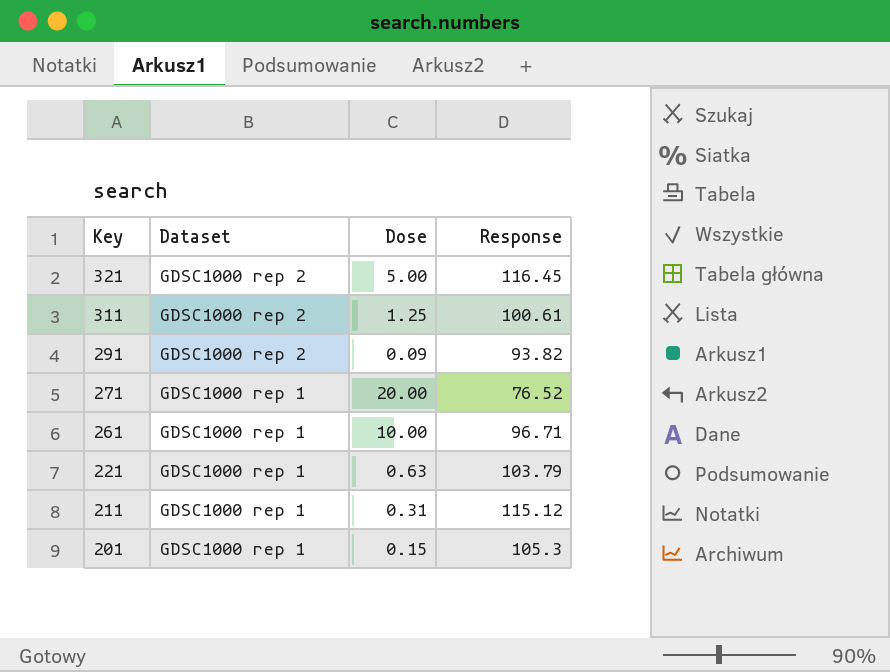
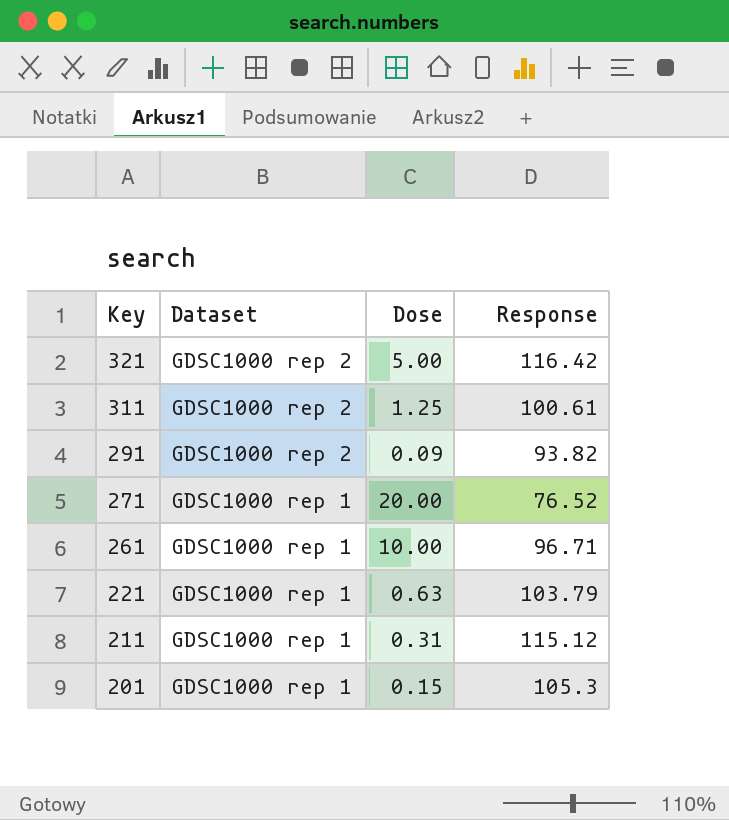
321 | Response: 116.45 -> 116.42

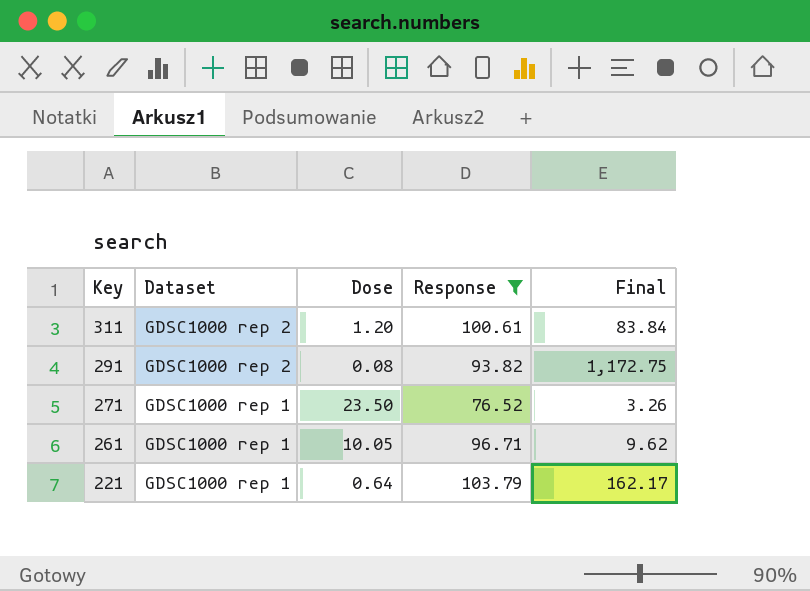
filter: none -> Response <= 103.79
column Final | formula: none -> [Response] / [Dose]
311 | Dose: 1.25 -> 1.20
291 | Dose: 0.09 -> 0.08
271 | Dose: 20.00 -> 23.50
261 | Dose: 10.00 -> 10.05
221 | Dose: 0.63 -> 0.64

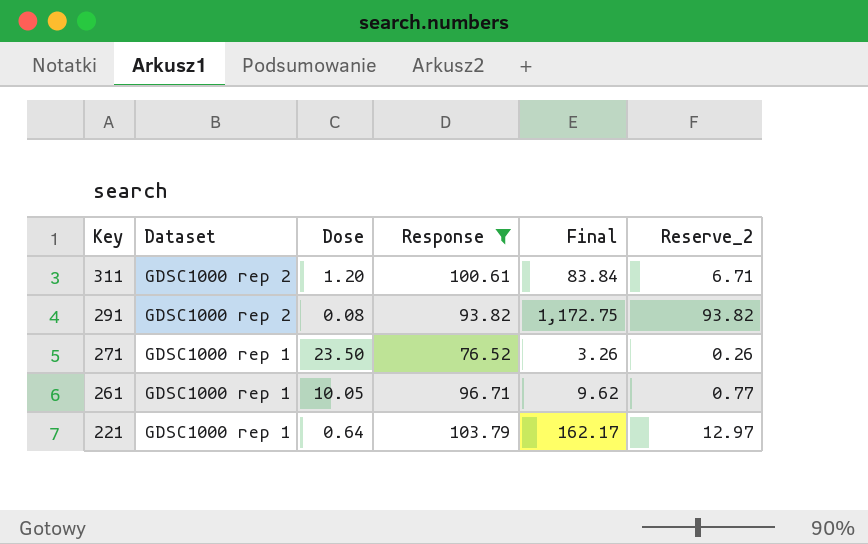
column Reserve_2 | formula: none -> [Final] * 0.08

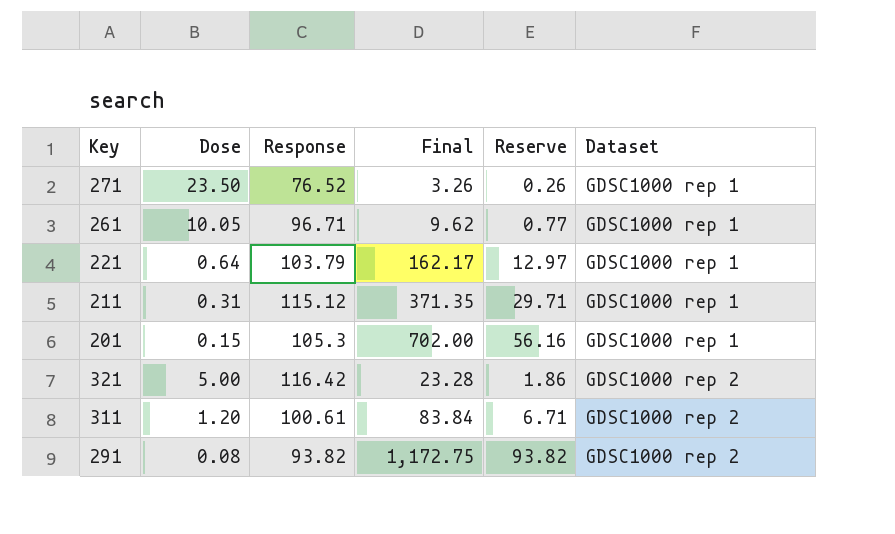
filter: Response <= 103.79 -> none
row order: Key descending -> Dataset ascending
column name: Reserve_2 -> Reserve
column Dataset | position: 2 -> 6

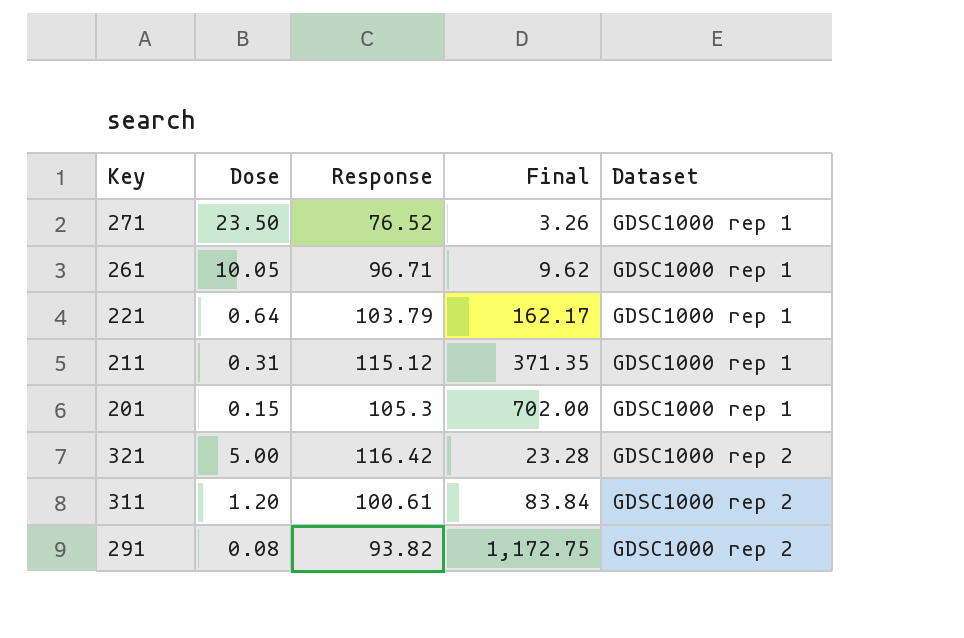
column Reserve | formula: [Final] * 0.08 -> none

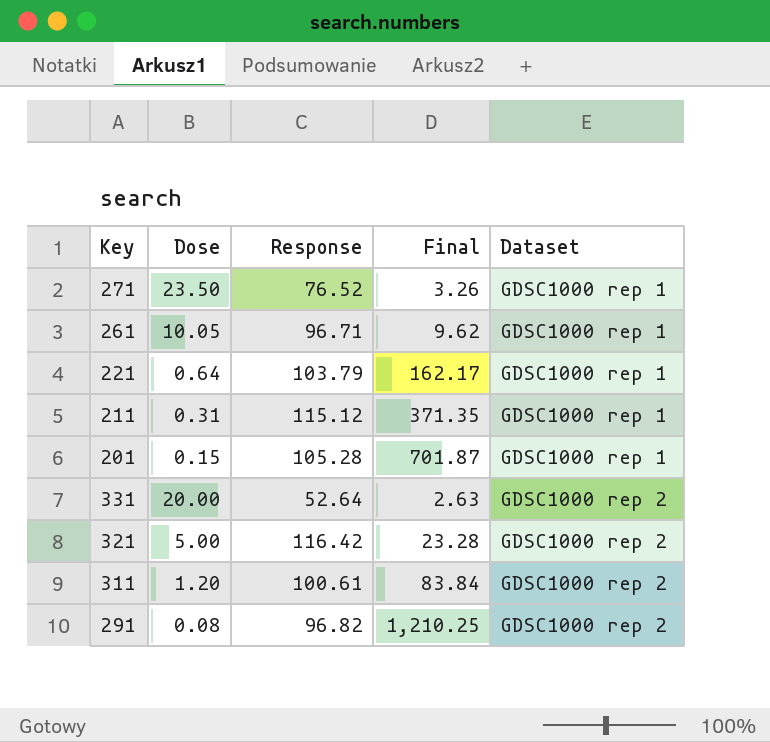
201 | Response: 105.3 -> 105.28
201 | Final: 702.00 -> 701.87
row 331: none -> 20.00 | 52.64 | 2.63 | GDSC1000 rep 2
291 | Response: 93.82 -> 96.82
291 | Final: 1,172.75 -> 1,210.25

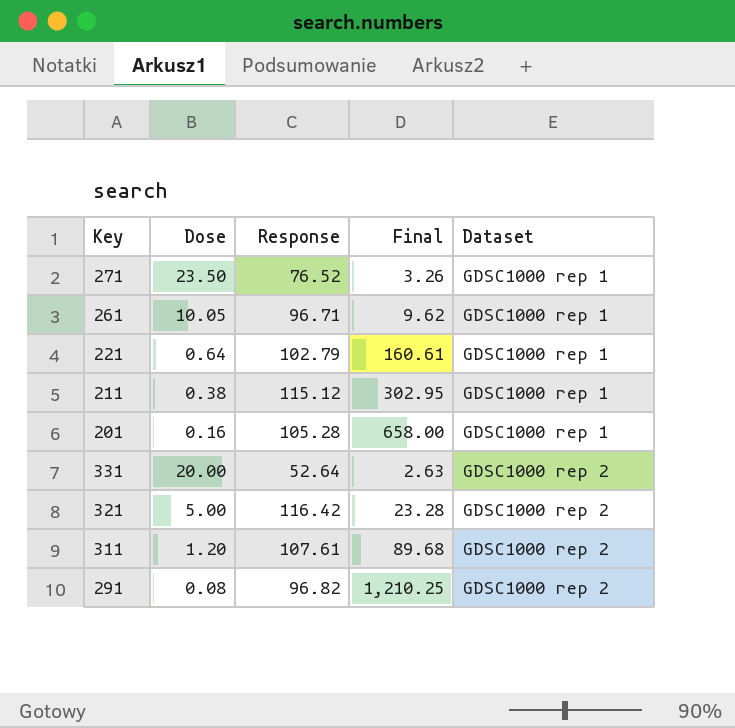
221 | Response: 103.79 -> 102.79
221 | Final: 162.17 -> 160.61
211 | Dose: 0.31 -> 0.38
211 | Final: 371.35 -> 302.95
201 | Dose: 0.15 -> 0.16
201 | Final: 701.87 -> 658.00
311 | Response: 100.61 -> 107.61
311 | Final: 83.84 -> 89.68

